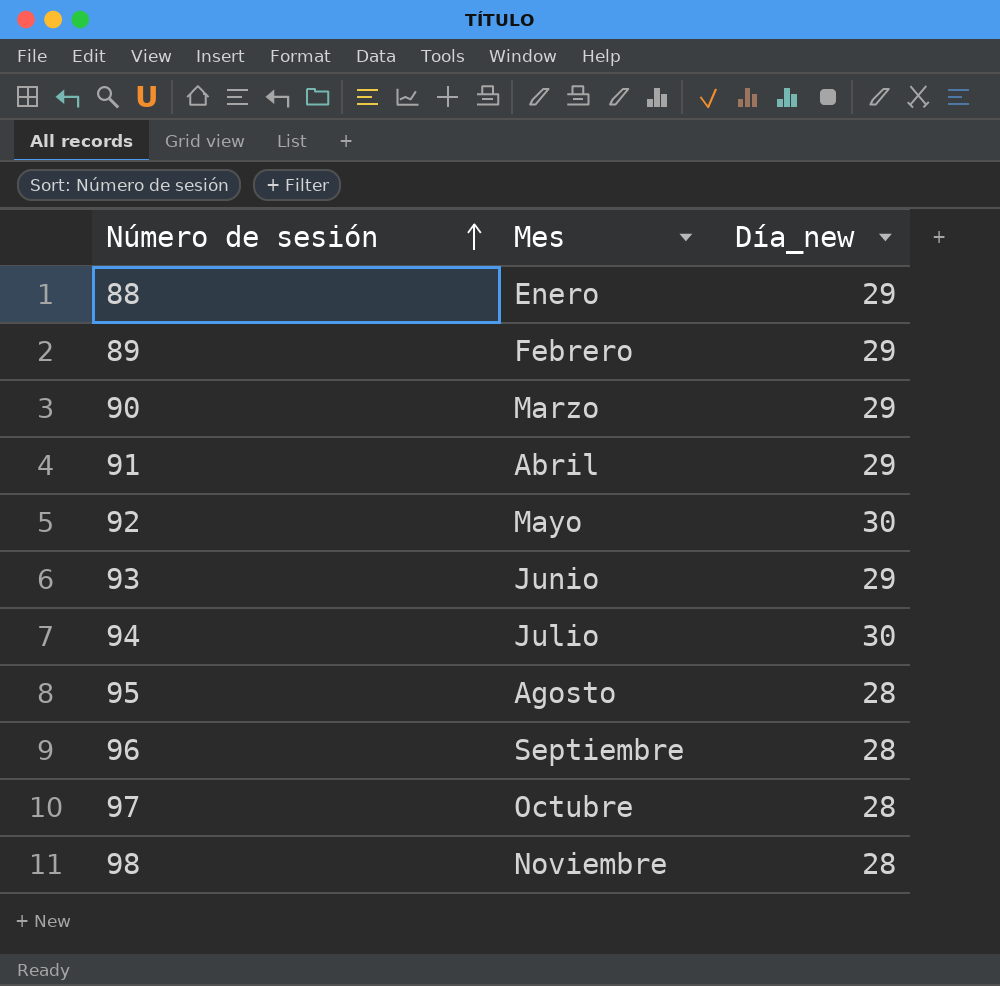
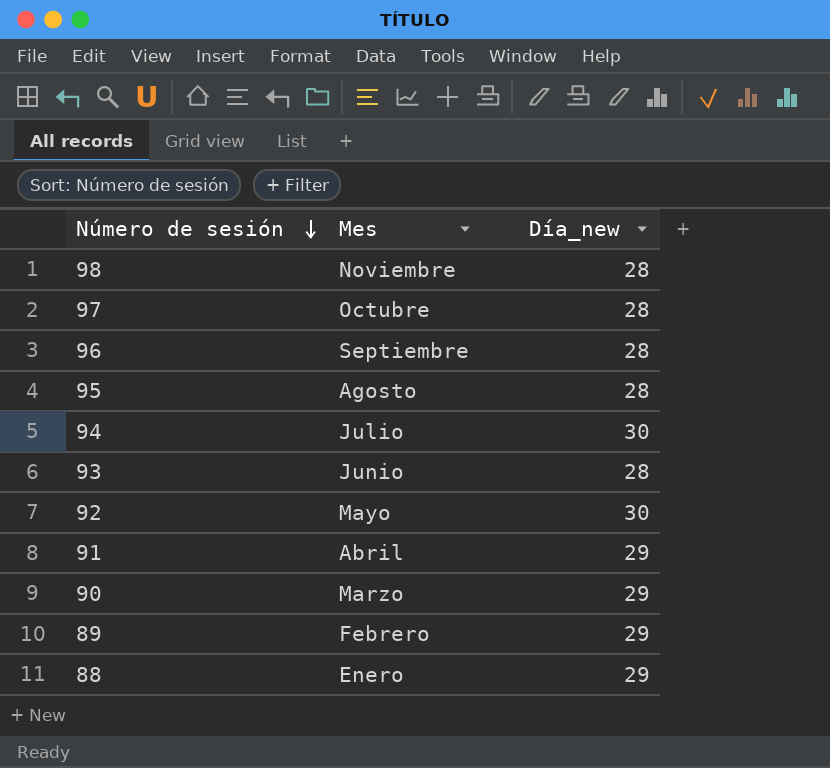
row order: Número de sesión ascending -> Número de sesión descending
93 | Día_new: 29 -> 28

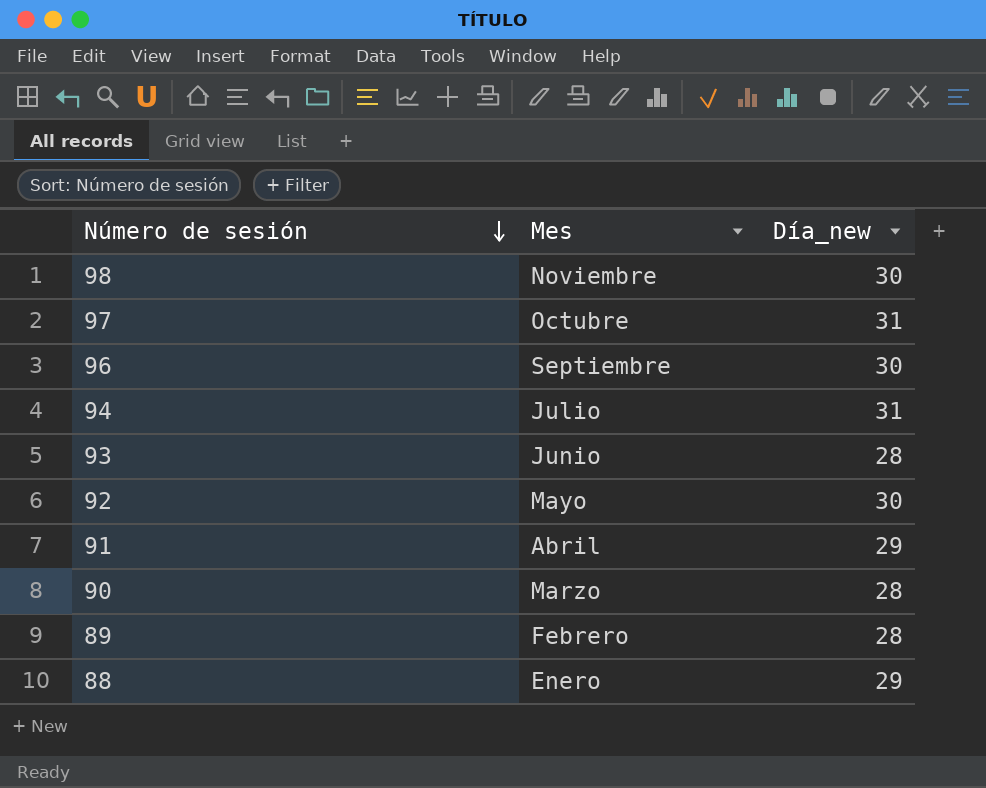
row 95: Agosto | 28 -> none
98 | Día_new: 28 -> 30
97 | Día_new: 28 -> 31
96 | Día_new: 28 -> 30
94 | Día_new: 30 -> 31
90 | Día_new: 29 -> 28
89 | Día_new: 29 -> 28

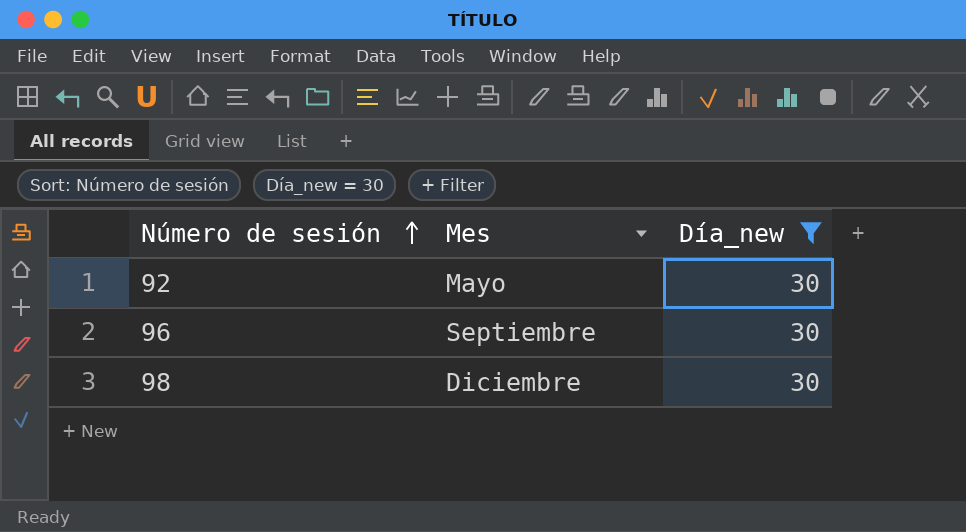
filter: none -> Día_new = 30
row order: Número de sesión descending -> Número de sesión ascending
98 | Mes: Noviembre -> Diciembre

